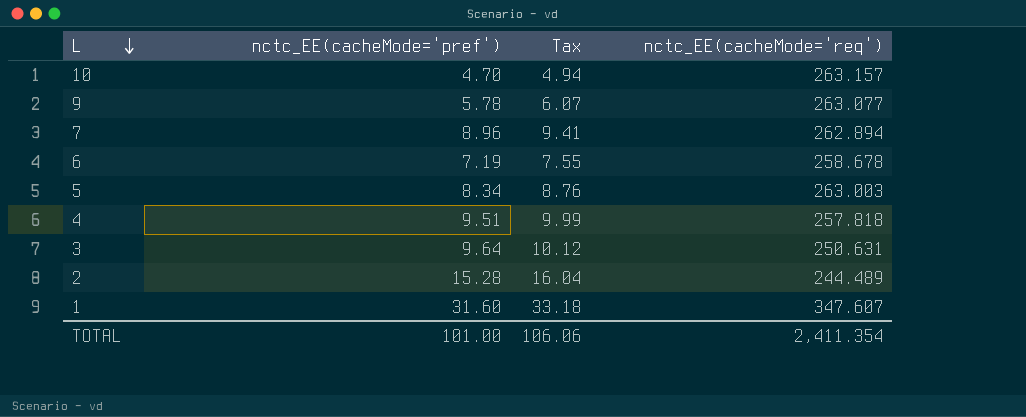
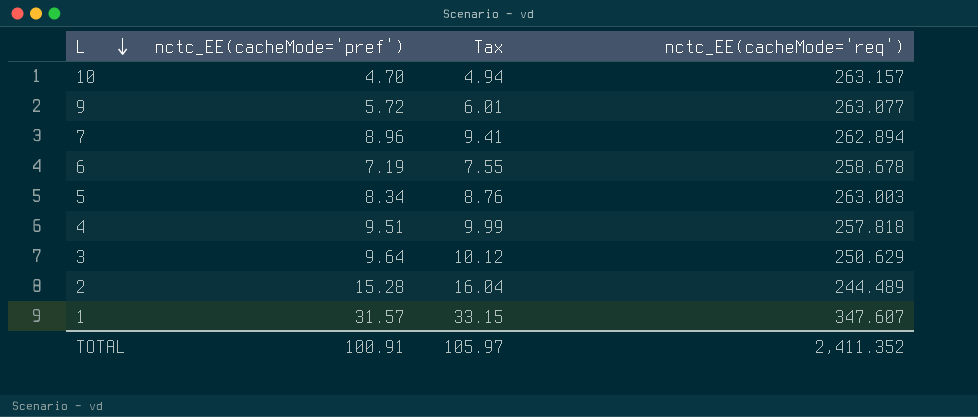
9 | nctc_EE(cacheMode='pref'): 5.78 -> 5.72
9 | Tax: 6.07 -> 6.01
3 | nctc_EE(cacheMode='req'): 250.631 -> 250.629
1 | nctc_EE(cacheMode='pref'): 31.60 -> 31.57
1 | Tax: 33.18 -> 33.15
TOTAL | nctc_EE(cacheMode='pref'): 101.00 -> 100.91
TOTAL | Tax: 106.06 -> 105.97
TOTAL | nctc_EE(cacheMode='req'): 2,411.354 -> 2,411.352

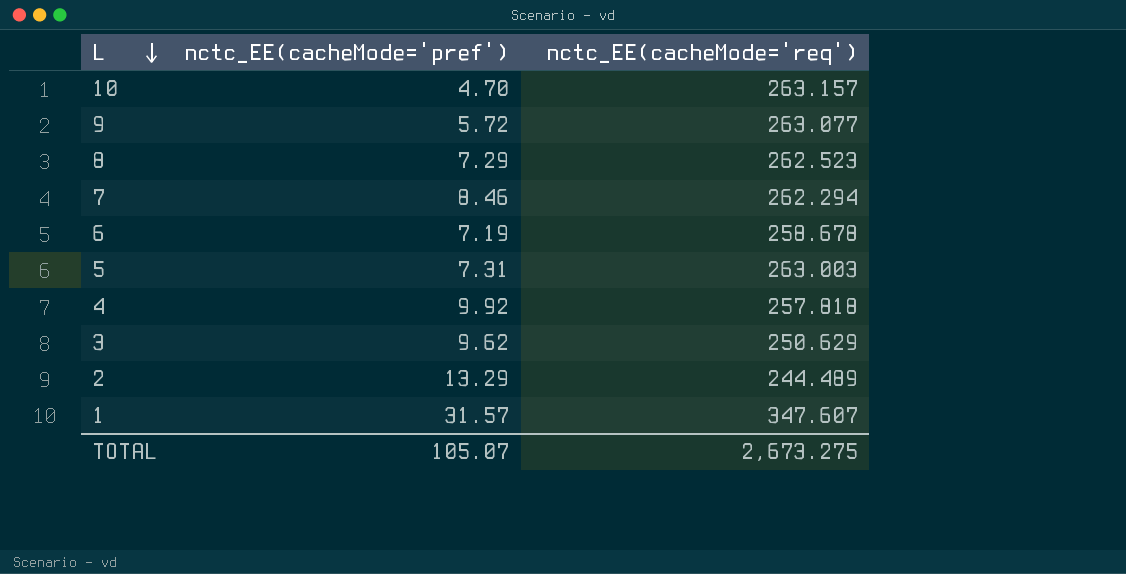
column Tax | formula: [nctc_EE(cacheMode='pref')] * 1.05 -> none
row 8: none -> 7.29 | 262.523
7 | nctc_EE(cacheMode='pref'): 8.96 -> 8.46
7 | nctc_EE(cacheMode='req'): 262.894 -> 262.294
5 | nctc_EE(cacheMode='pref'): 8.34 -> 7.31
4 | nctc_EE(cacheMode='pref'): 9.51 -> 9.92
3 | nctc_EE(cacheMode='pref'): 9.64 -> 9.62
2 | nctc_EE(cacheMode='pref'): 15.28 -> 13.29
TOTAL | nctc_EE(cacheMode='pref'): 100.91 -> 105.07
TOTAL | nctc_EE(cacheMode='req'): 2,411.352 -> 2,673.275

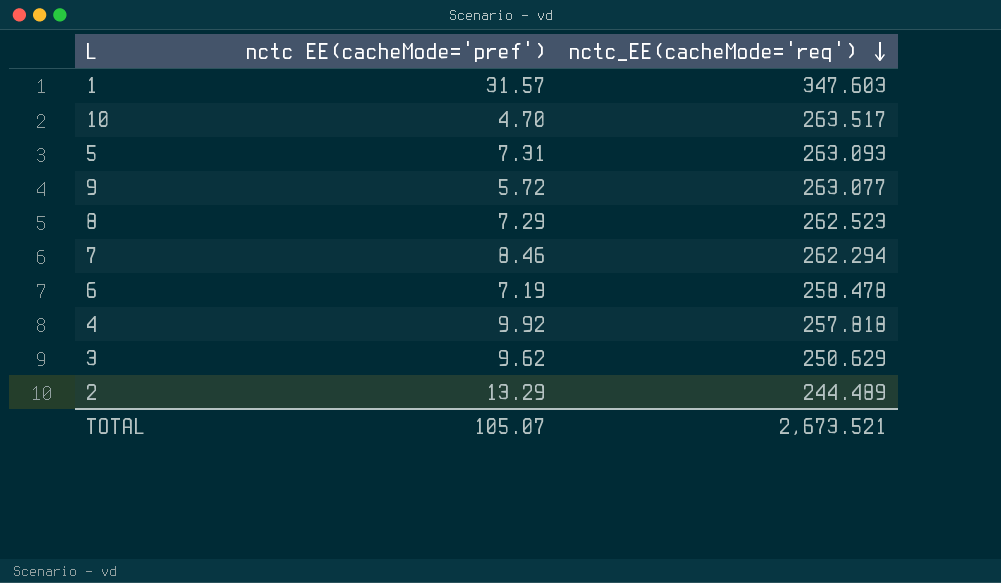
row order: L descending -> nctc_EE(cacheMode='req') descending
column name: nctc_EE(cacheMode='pref') -> nctc EE(cacheMode='pref')
1 | nctc_EE(cacheMode='req'): 347.607 -> 347.603
10 | nctc_EE(cacheMode='req'): 263.157 -> 263.517
5 | nctc_EE(cacheMode='req'): 263.003 -> 263.093
6 | nctc_EE(cacheMode='req'): 258.678 -> 258.478
TOTAL | nctc_EE(cacheMode='req'): 2,673.275 -> 2,673.521

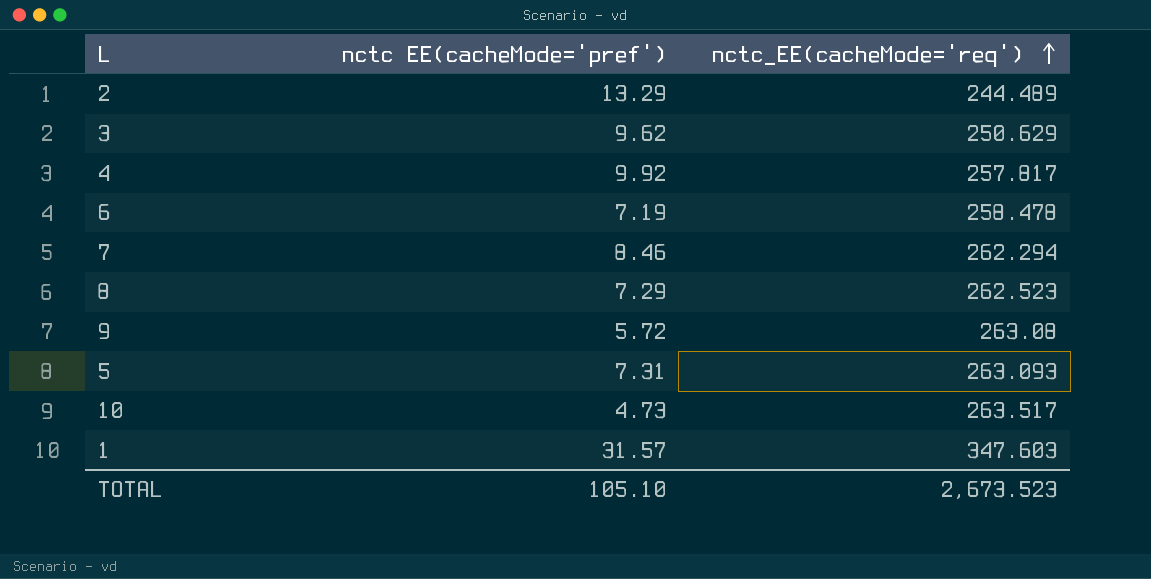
row order: nctc_EE(cacheMode='req') descending -> nctc_EE(cacheMode='req') ascending
4 | nctc_EE(cacheMode='req'): 257.818 -> 257.817
9 | nctc_EE(cacheMode='req'): 263.077 -> 263.08
10 | nctc EE(cacheMode='pref'): 4.70 -> 4.73
TOTAL | nctc EE(cacheMode='pref'): 105.07 -> 105.10
TOTAL | nctc_EE(cacheMode='req'): 2,673.521 -> 2,673.523

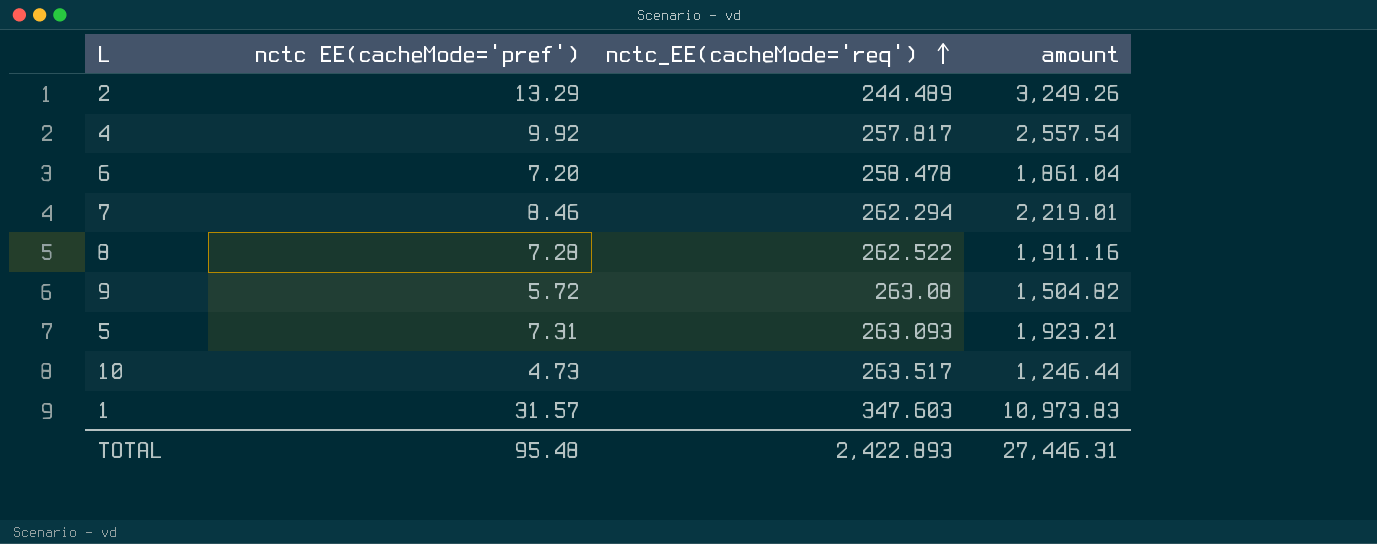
column amount | formula: none -> [nctc EE(cacheMode='pref')] * [nctc_EE(cacheMode='req')]
row 3: 9.62 | 250.629 -> none
6 | nctc EE(cacheMode='pref'): 7.19 -> 7.20
8 | nctc EE(cacheMode='pref'): 7.29 -> 7.28
8 | nctc_EE(cacheMode='req'): 262.523 -> 262.522
TOTAL | nctc EE(cacheMode='pref'): 105.10 -> 95.48
TOTAL | nctc_EE(cacheMode='req'): 2,673.523 -> 2,422.893

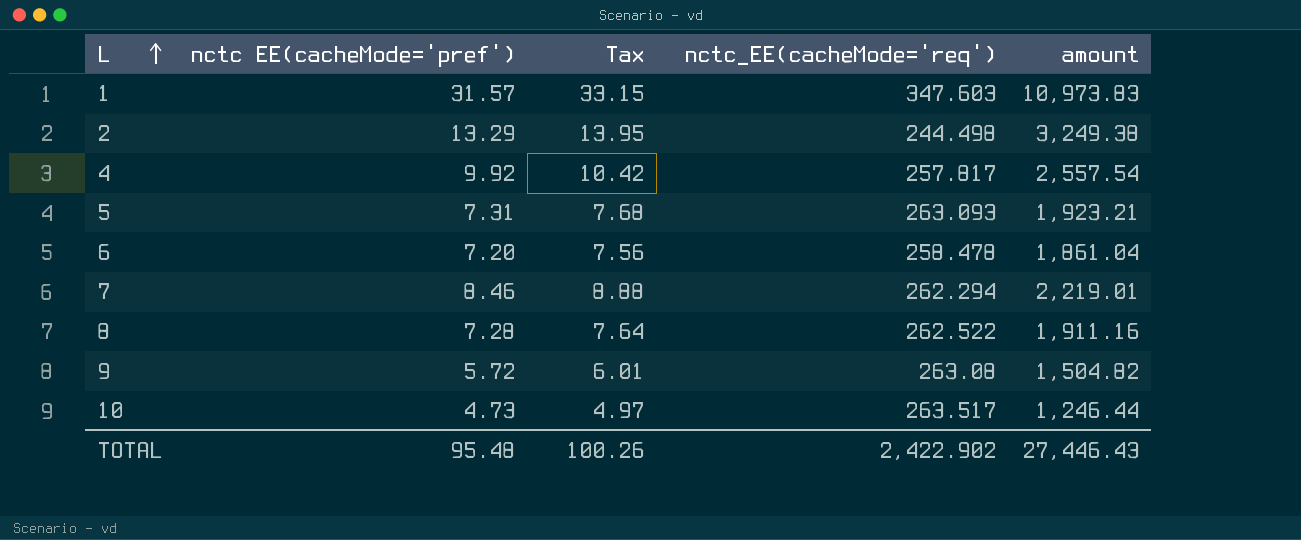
row order: nctc_EE(cacheMode='req') ascending -> L ascending
column Tax | formula: none -> [nctc EE(cacheMode='pref')] * 1.05
2 | nctc_EE(cacheMode='req'): 244.489 -> 244.498
2 | amount: 3,249.26 -> 3,249.38
TOTAL | nctc_EE(cacheMode='req'): 2,422.893 -> 2,422.902
TOTAL | amount: 27,446.31 -> 27,446.43

